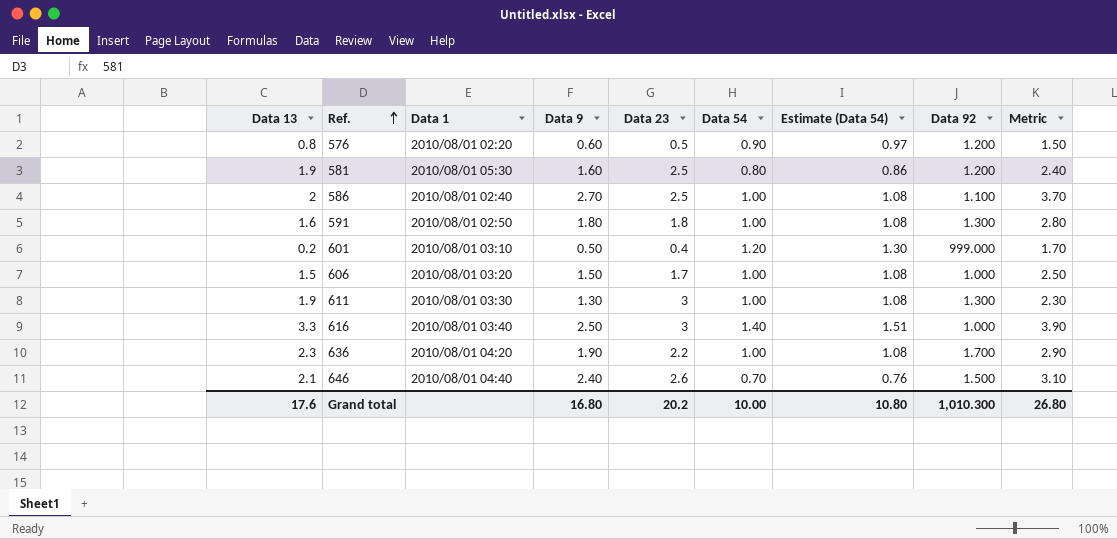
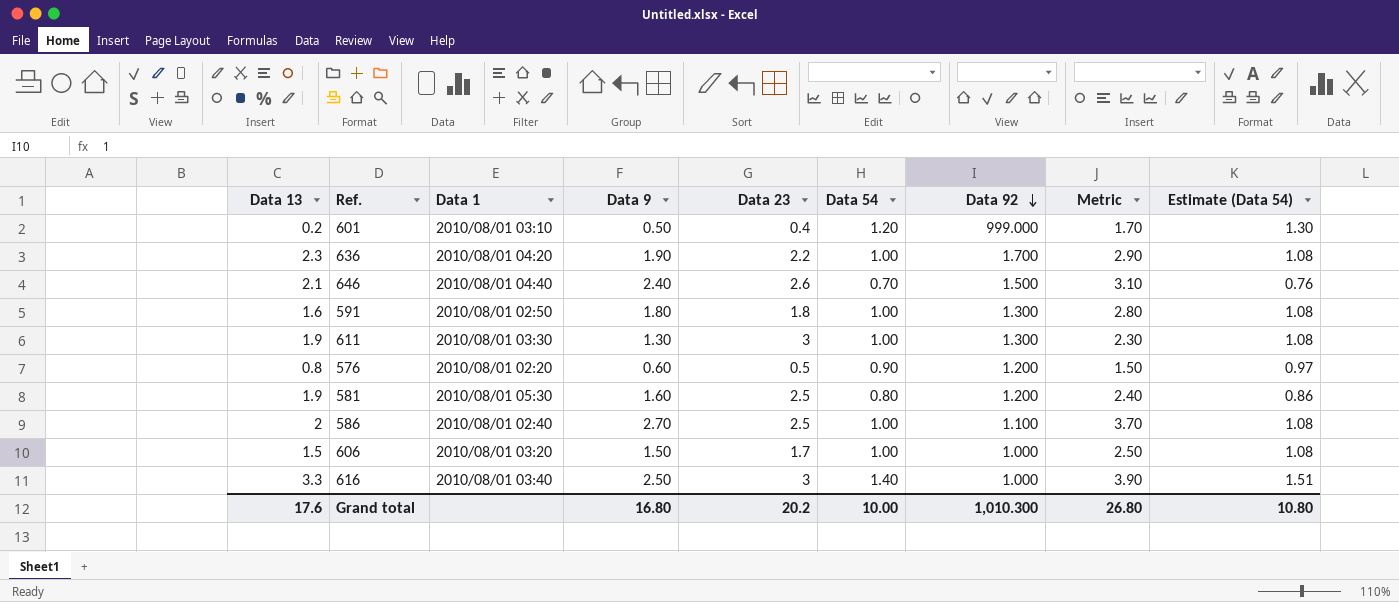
row order: Ref. ascending -> Data 92 descending
column Estimate (Data 54) | position: 7 -> 9

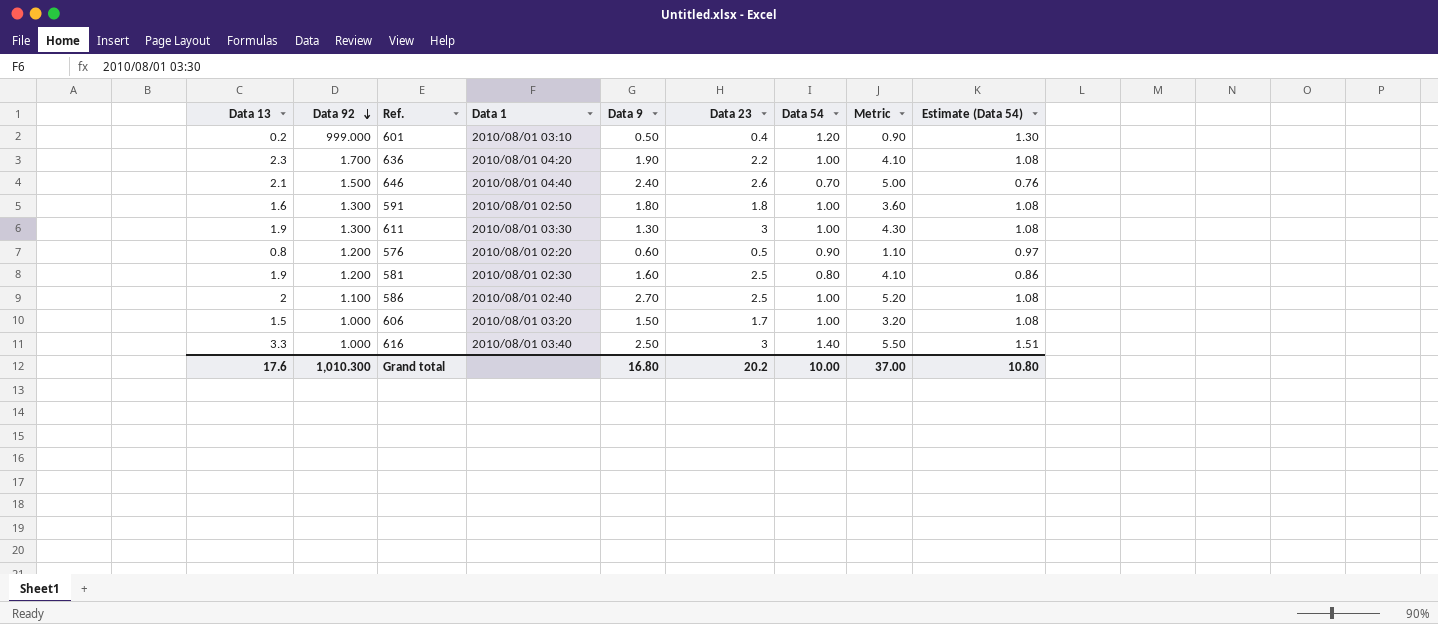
column Data 92 | position: 7 -> 2
column Metric | formula: [Data 9] + [Data 54] -> [Data 9] + [Data 23]
581 | Data 1: 2010/08/01 05:30 -> 2010/08/01 02:30
Grand total | Metric: 26.80 -> 37.00

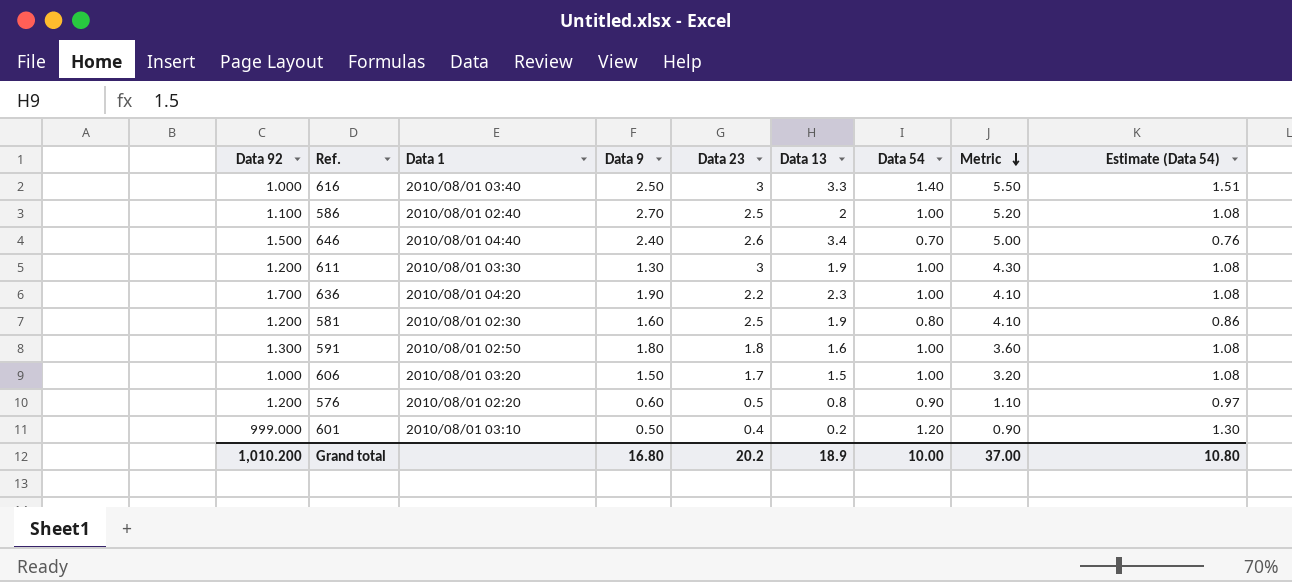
row order: Data 92 descending -> Metric descending
column Data 13 | position: 1 -> 6
646 | Data 13: 2.1 -> 3.4
611 | Data 92: 1.300 -> 1.200
Grand total | Data 92: 1,010.300 -> 1,010.200
Grand total | Data 13: 17.6 -> 18.9

